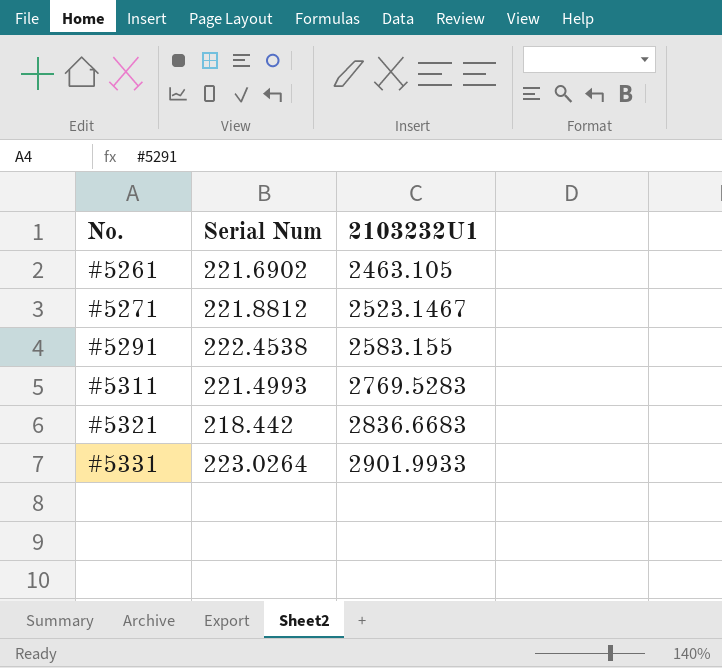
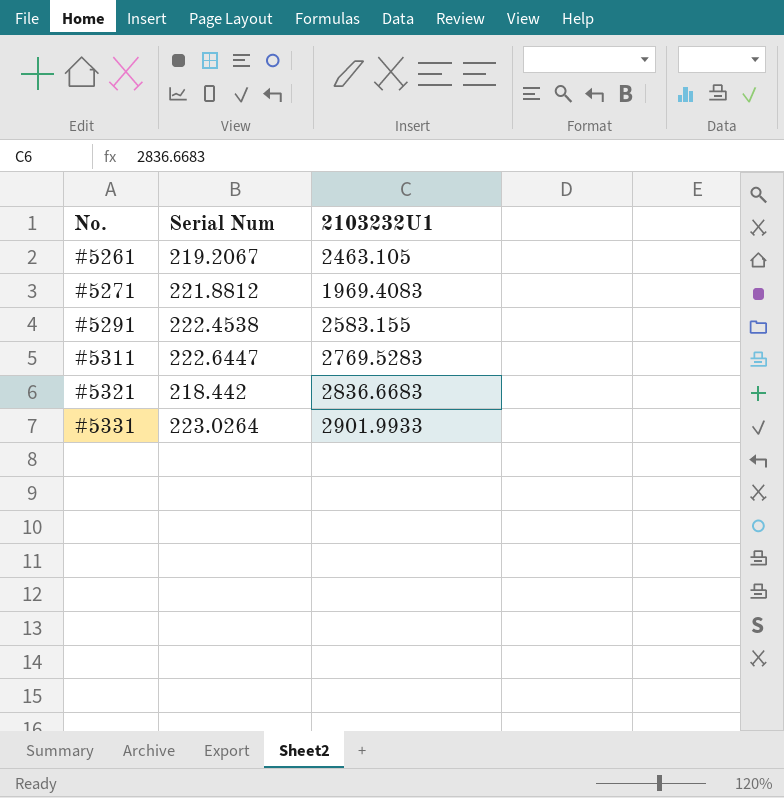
#5261 | Serial Num: 221.6902 -> 219.2067
#5271 | 2103232U1: 2523.1467 -> 1969.4083
#5311 | Serial Num: 221.4993 -> 222.6447

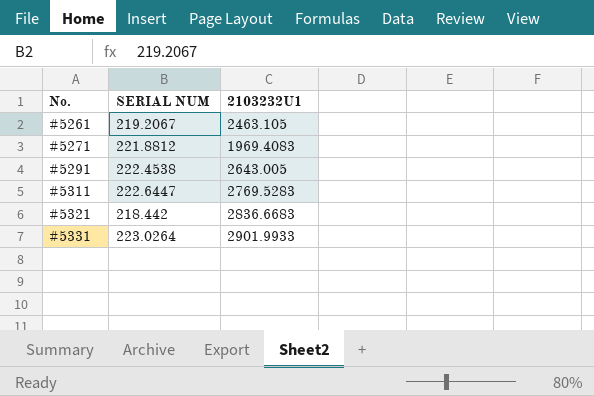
column name: Serial Num -> SERIAL NUM
#5291 | 2103232U1: 2583.155 -> 2643.005

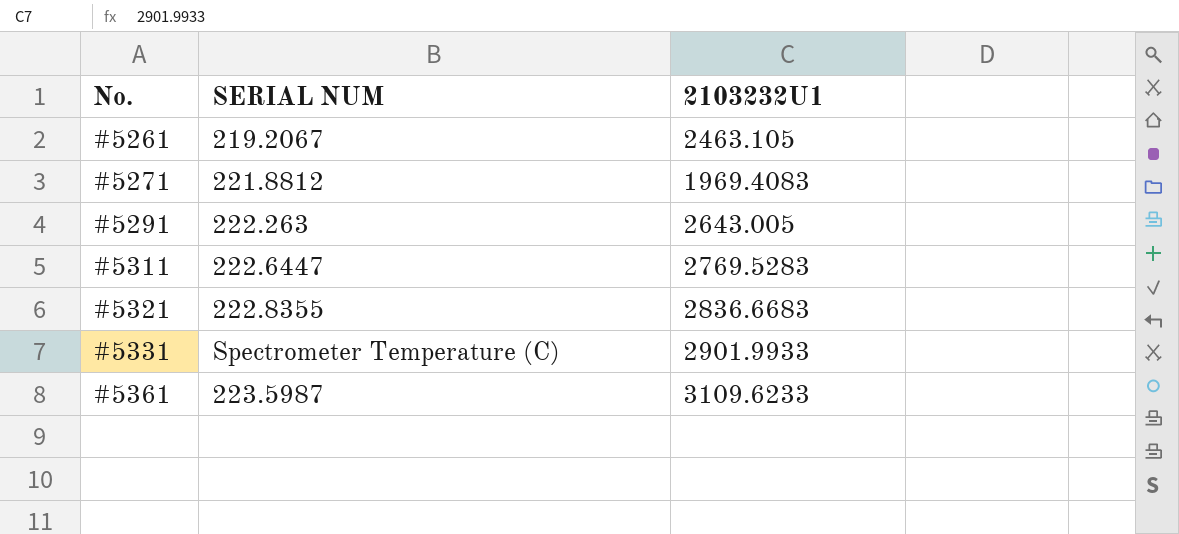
#5291 | SERIAL NUM: 222.4538 -> 222.263
#5321 | SERIAL NUM: 218.442 -> 222.8355
#5331 | SERIAL NUM: 223.0264 -> Spectrometer Temperature (C)
row #5361: none -> 223.5987 | 3109.6233

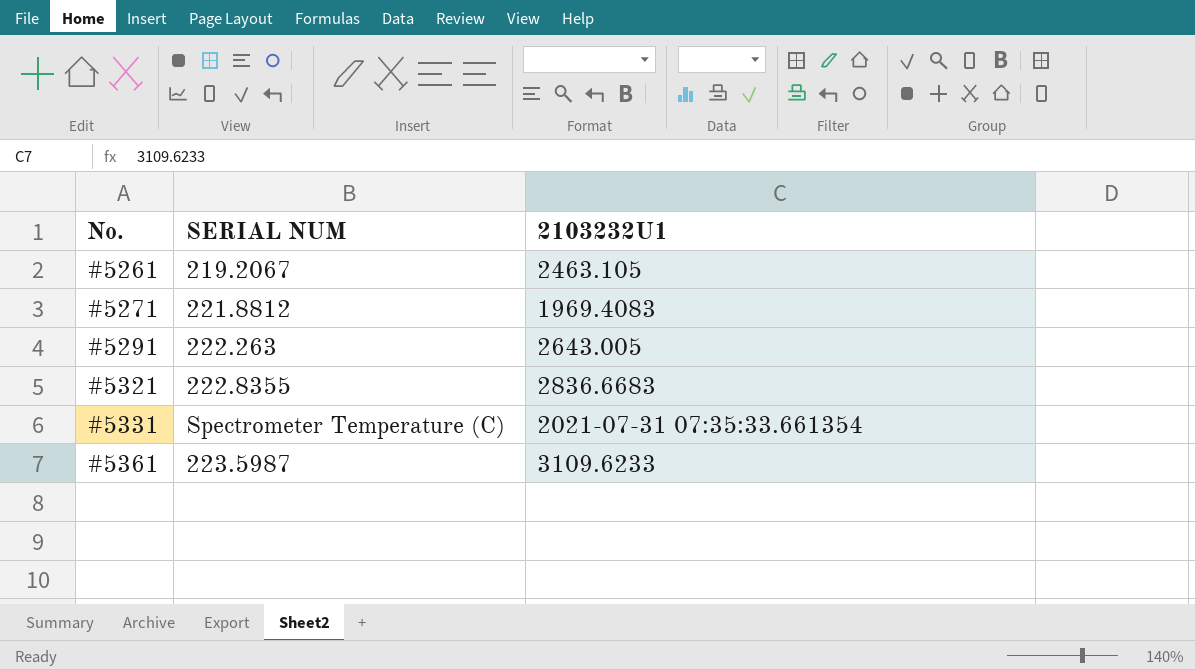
row #5311: 222.6447 | 2769.5283 -> none
#5331 | 2103232U1: 2901.9933 -> 2021-07-31 07:35:33.661354

